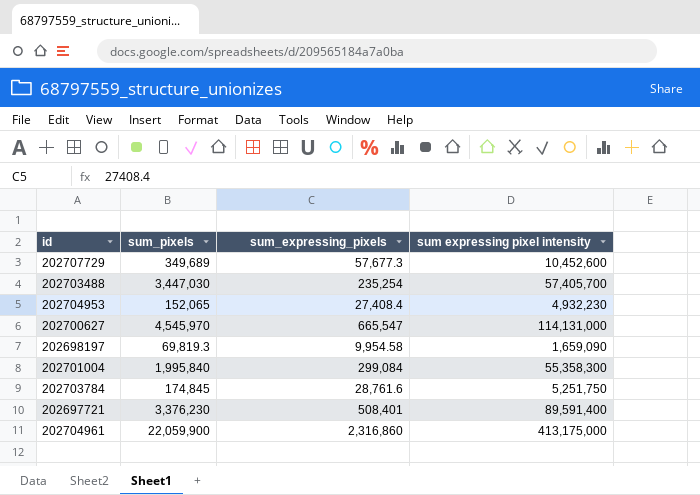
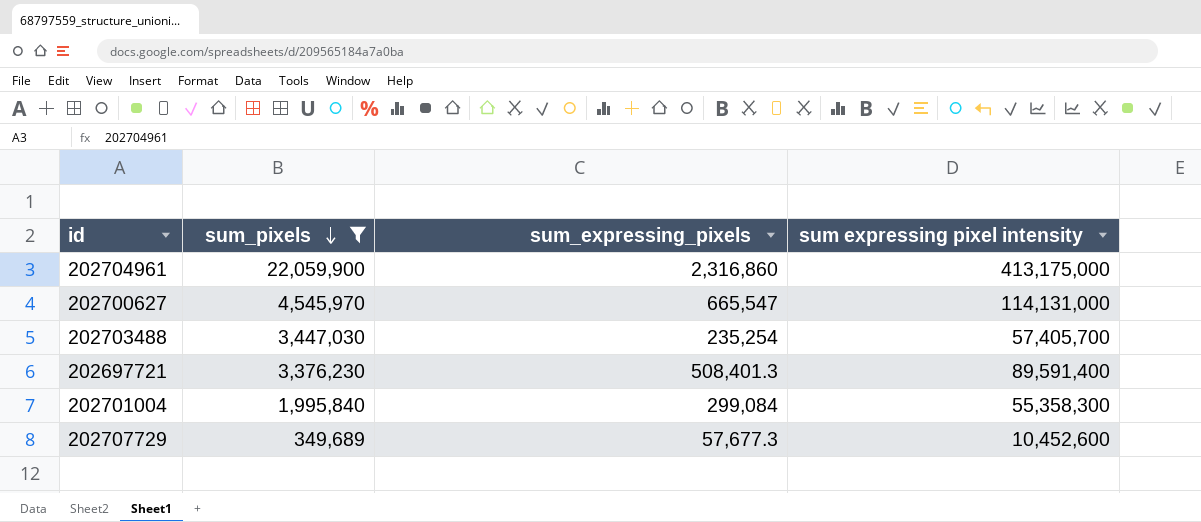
filter: none -> sum_pixels >= 349,689
row order: none -> sum_pixels descending
202697721 | sum_expressing_pixels: 508,401 -> 508,401.3

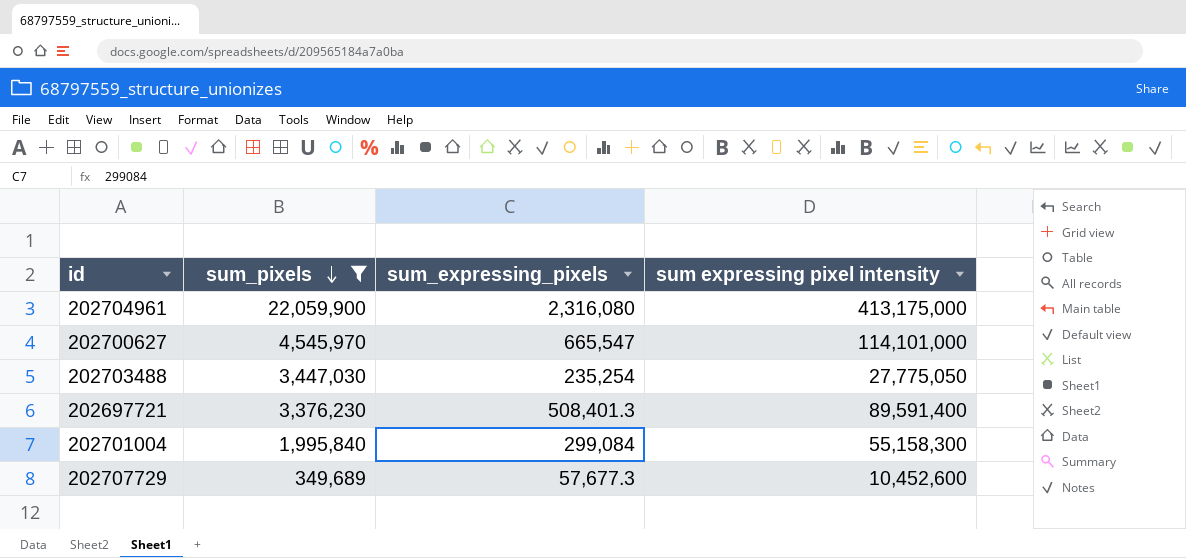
202704961 | sum_expressing_pixels: 2,316,860 -> 2,316,080
202700627 | sum expressing pixel intensity: 114,131,000 -> 114,101,000
202703488 | sum expressing pixel intensity: 57,405,700 -> 27,775,050
202701004 | sum expressing pixel intensity: 55,358,300 -> 55,158,300

